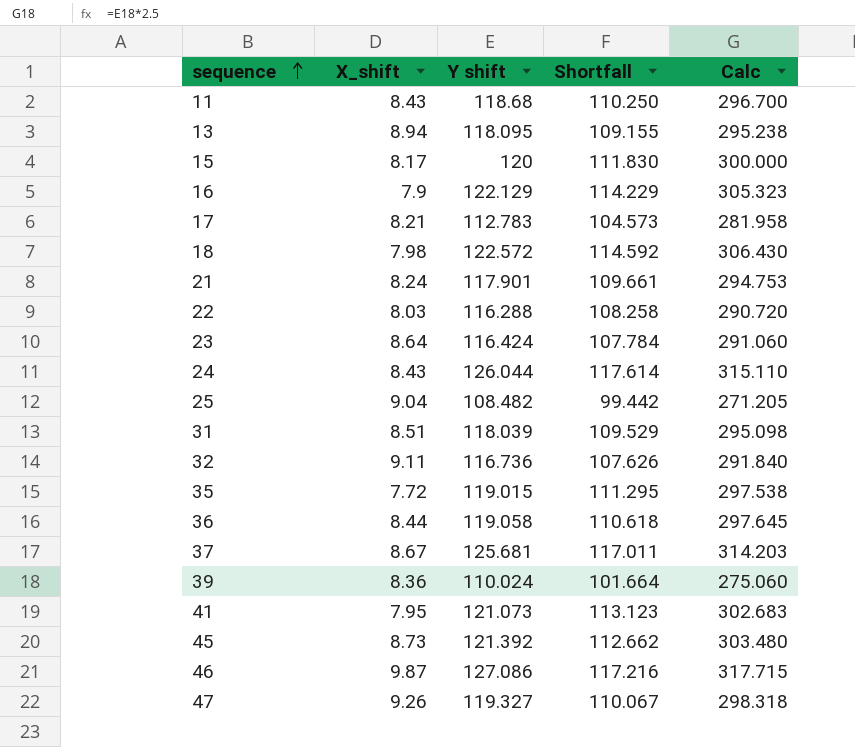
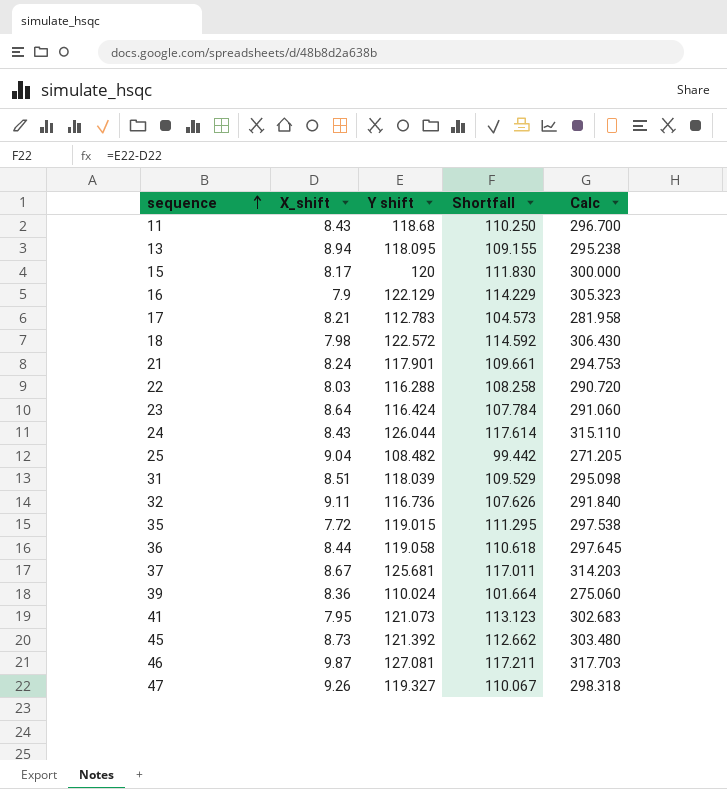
46 | Y shift: 127.086 -> 127.081
46 | Shortfall: 117.216 -> 117.211
46 | Calc: 317.715 -> 317.703

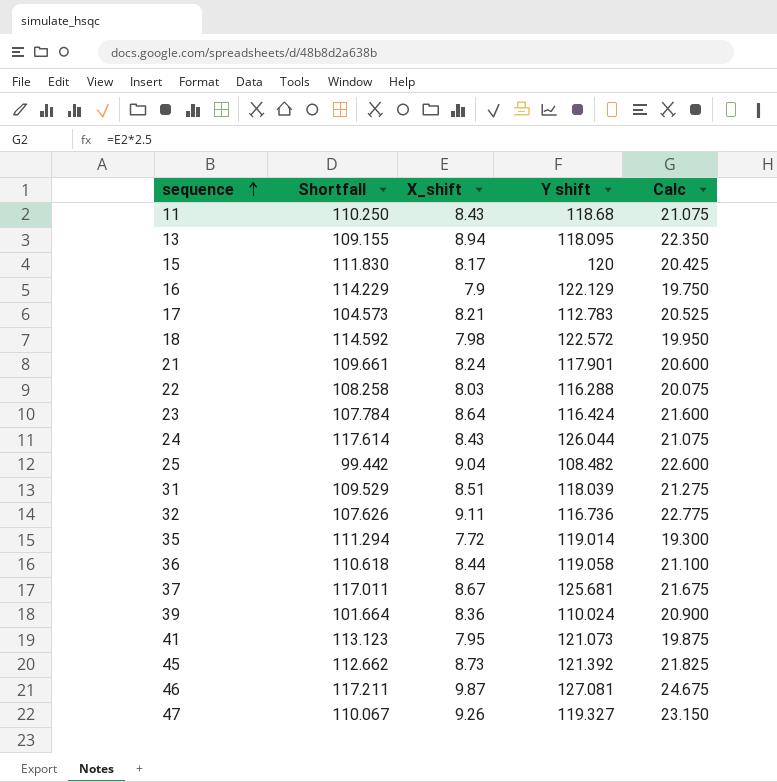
column Shortfall | position: 4 -> 2
column Calc | formula: [Y shift] * 2.5 -> [X_shift] * 2.5
35 | Shortfall: 111.295 -> 111.294
35 | Y shift: 119.015 -> 119.014

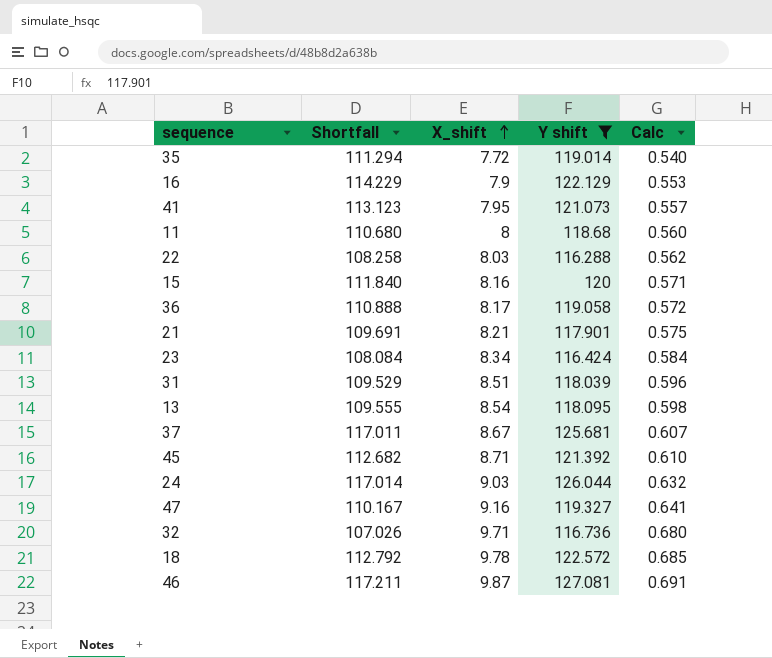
filter: none -> Y shift >= 116.288
row order: sequence ascending -> X_shift ascending
column Calc | formula: [X_shift] * 2.5 -> [X_shift] * 0.07
11 | Shortfall: 110.250 -> 110.680
11 | X_shift: 8.43 -> 8
15 | Shortfall: 111.830 -> 111.840
15 | X_shift: 8.17 -> 8.16
36 | Shortfall: 110.618 -> 110.888
36 | X_shift: 8.44 -> 8.17
21 | Shortfall: 109.661 -> 109.691
21 | X_shift: 8.24 -> 8.21
23 | Shortfall: 107.784 -> 108.084
23 | X_shift: 8.64 -> 8.34
13 | Shortfall: 109.155 -> 109.555
13 | X_shift: 8.94 -> 8.54
45 | Shortfall: 112.662 -> 112.682
45 | X_shift: 8.73 -> 8.71
24 | Shortfall: 117.614 -> 117.014
24 | X_shift: 8.43 -> 9.03
47 | Shortfall: 110.067 -> 110.167
47 | X_shift: 9.26 -> 9.16
32 | Shortfall: 107.626 -> 107.026
32 | X_shift: 9.11 -> 9.71
18 | Shortfall: 114.592 -> 112.792
18 | X_shift: 7.98 -> 9.78

